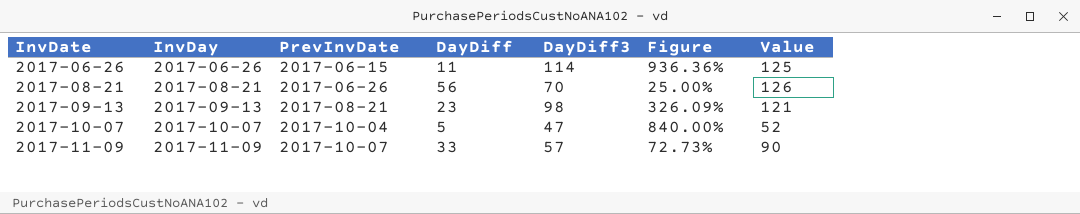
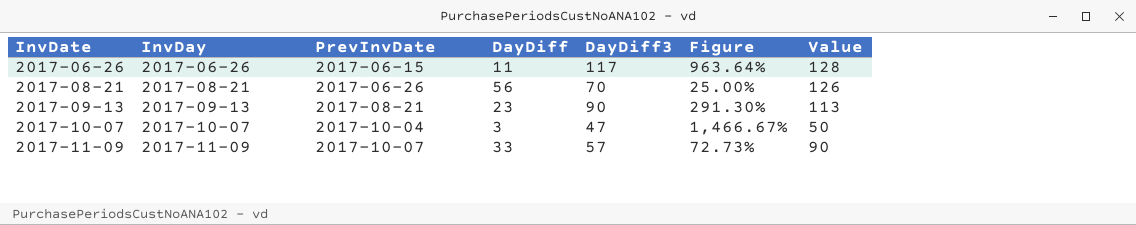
2017-06-26 | DayDiff3: 114 -> 117
2017-06-26 | Figure: 936.36% -> 963.64%
2017-06-26 | Value: 125 -> 128
2017-09-13 | DayDiff3: 98 -> 90
2017-09-13 | Figure: 326.09% -> 291.30%
2017-09-13 | Value: 121 -> 113
2017-10-07 | DayDiff: 5 -> 3
2017-10-07 | Figure: 840.00% -> 1,466.67%
2017-10-07 | Value: 52 -> 50

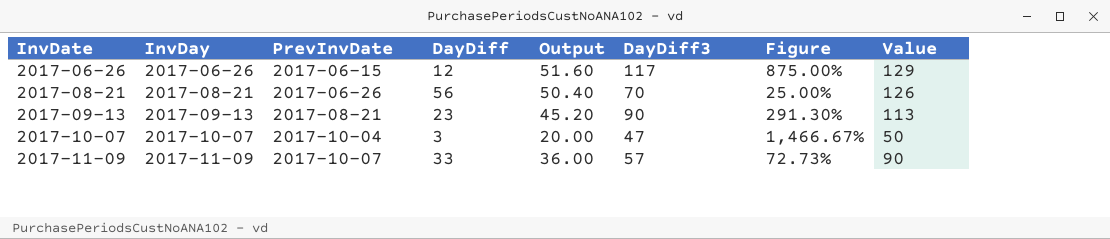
column Output | formula: none -> [Value] * 0.4
2017-06-26 | DayDiff: 11 -> 12
2017-06-26 | Figure: 963.64% -> 875.00%
2017-06-26 | Value: 128 -> 129

